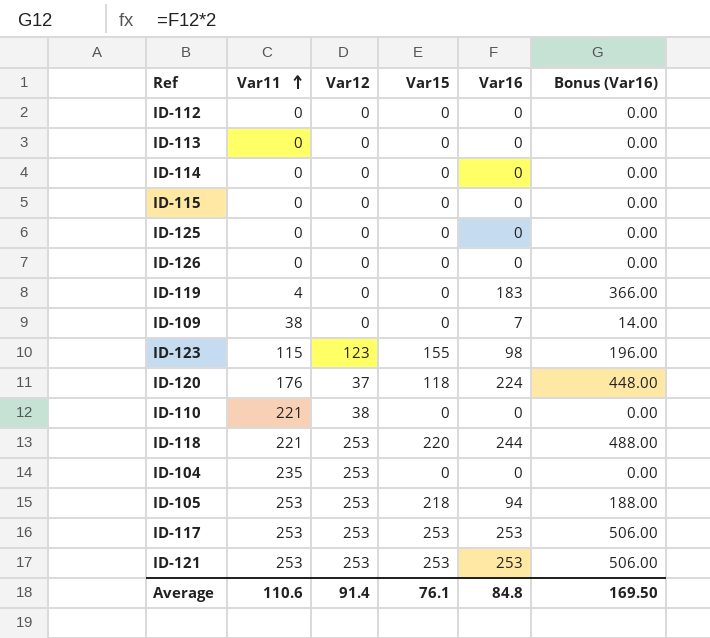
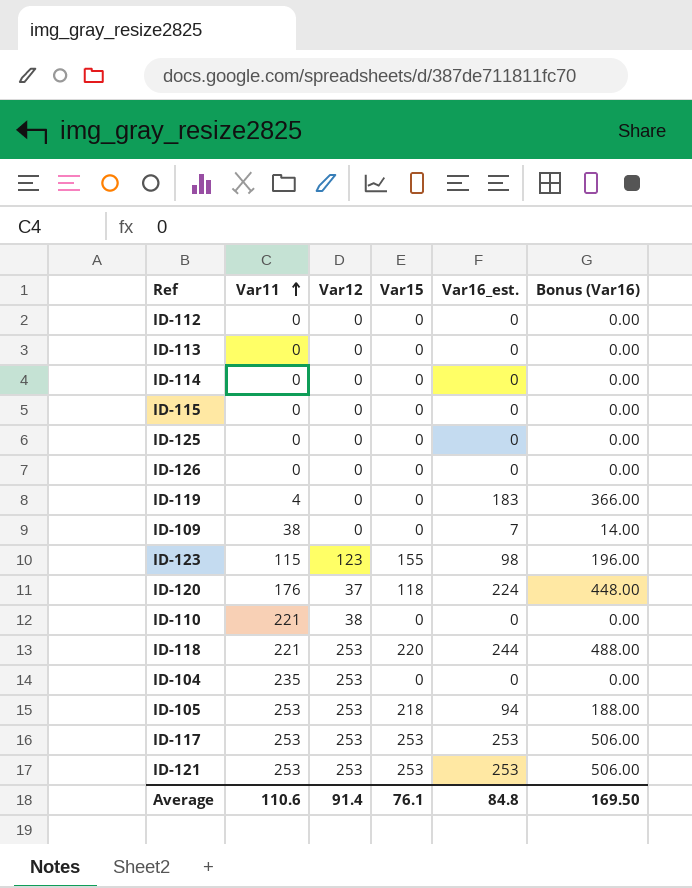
column name: Var16 -> Var16_est.

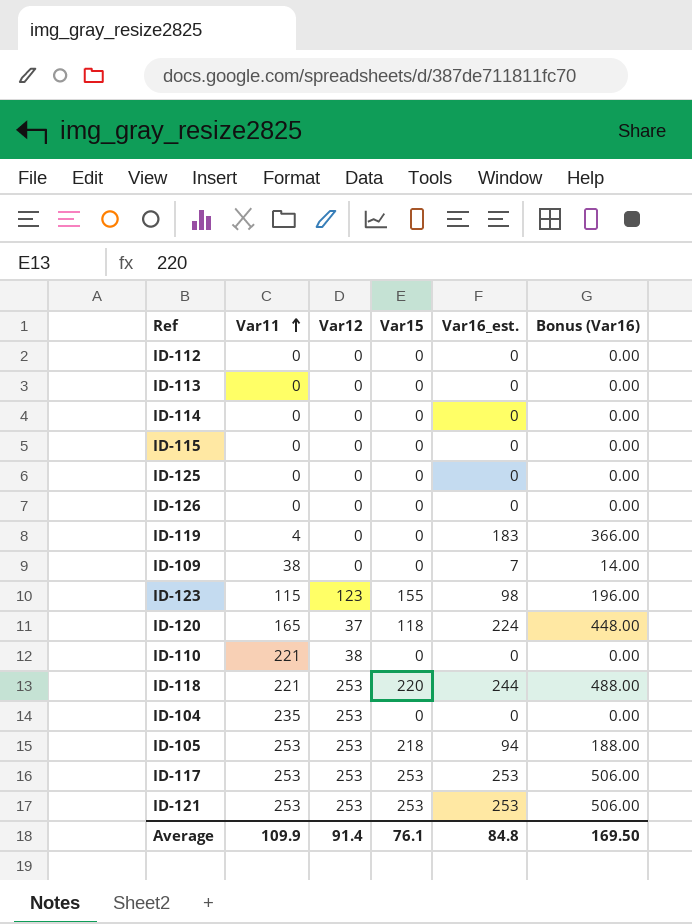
ID-120 | Var11: 176 -> 165
Average | Var11: 110.6 -> 109.9

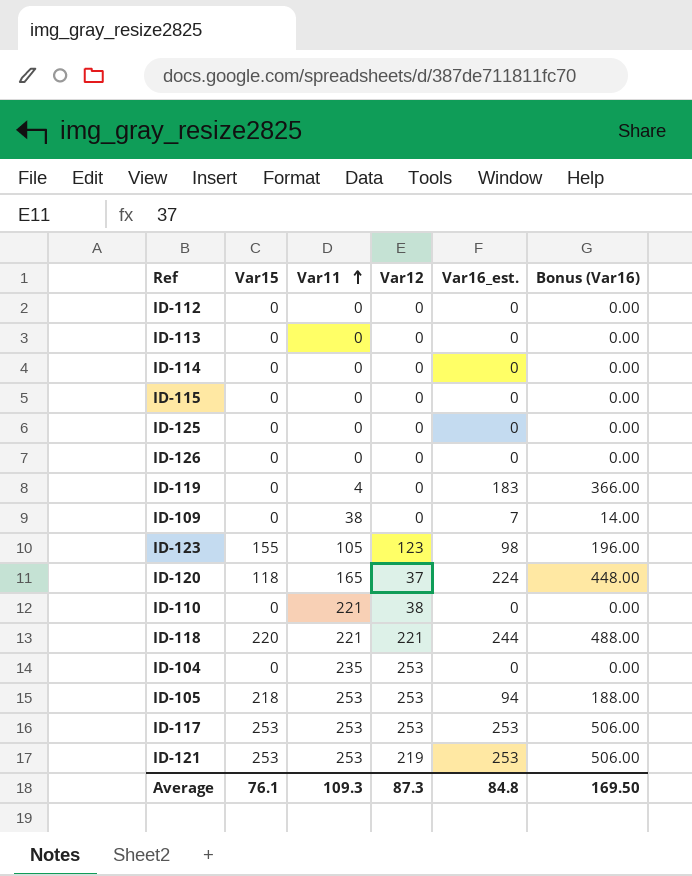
column Var15 | position: 4 -> 2
ID-123 | Var11: 115 -> 105
ID-118 | Var12: 253 -> 221
ID-121 | Var12: 253 -> 219
Average | Var11: 109.9 -> 109.3
Average | Var12: 91.4 -> 87.3

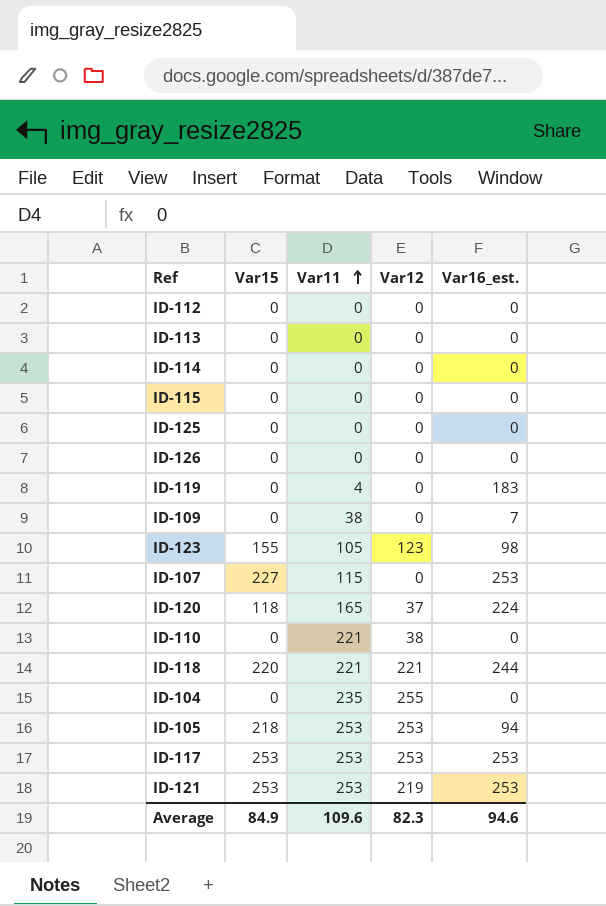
column Bonus (Var16) | formula: [Var16_est.] * 2 -> none
row ID-107: none -> 227 | 115 | 0 | 253
ID-104 | Var12: 253 -> 255
Average | Var15: 76.1 -> 84.9
Average | Var11: 109.3 -> 109.6
Average | Var12: 87.3 -> 82.3
Average | Var16_est.: 84.8 -> 94.6

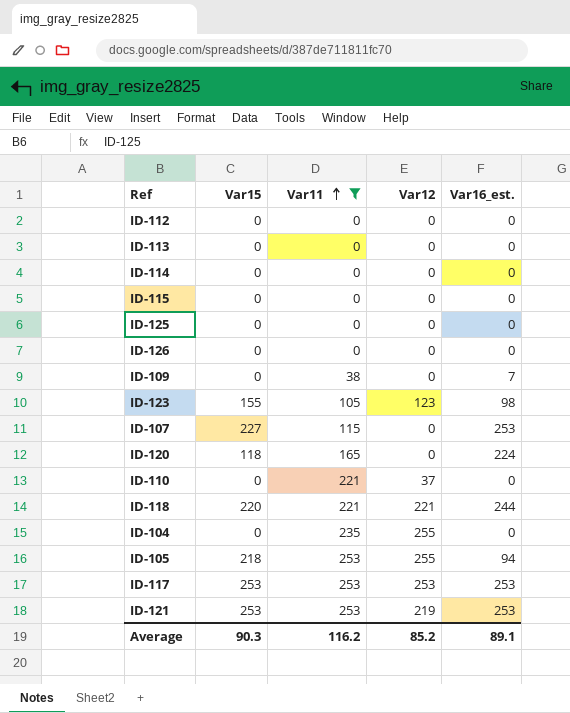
filter: none -> Var11 != 4
ID-120 | Var12: 37 -> 0
ID-110 | Var12: 38 -> 37
ID-105 | Var12: 253 -> 255
Average | Var15: 84.9 -> 90.3
Average | Var11: 109.6 -> 116.2
Average | Var12: 82.3 -> 85.2
Average | Var16_est.: 94.6 -> 89.1

